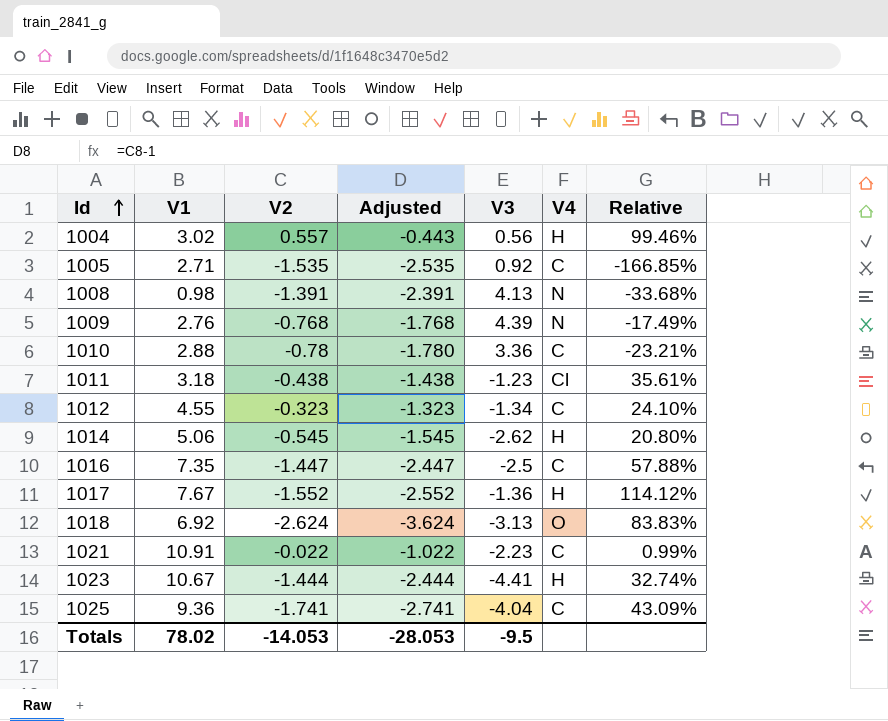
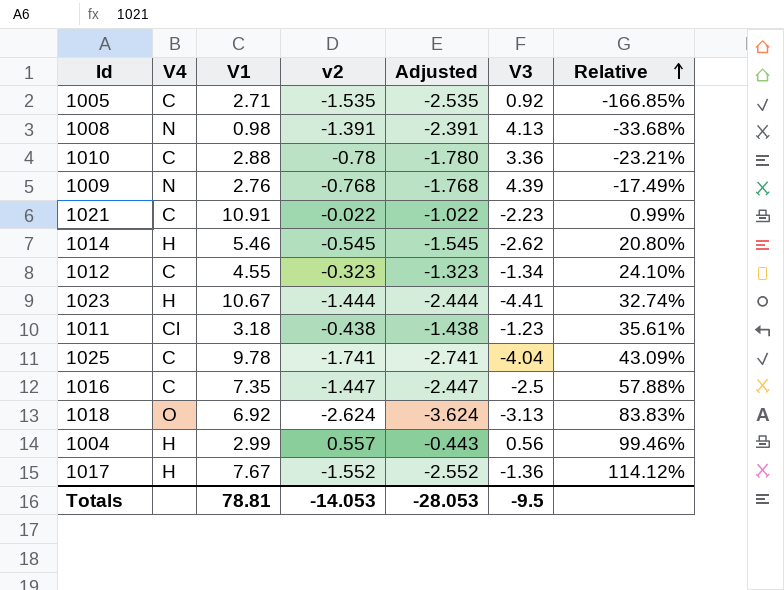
row order: Id ascending -> Relative ascending
column V4 | position: 6 -> 2
column name: V2 -> v2
1014 | V1: 5.06 -> 5.46
1025 | V1: 9.36 -> 9.78
1004 | V1: 3.02 -> 2.99
Totals | V1: 78.02 -> 78.81

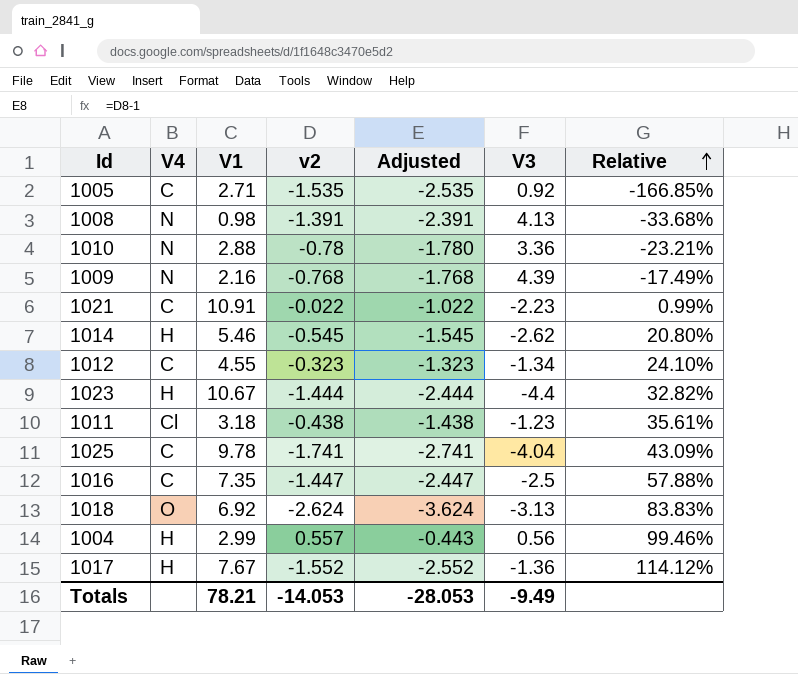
1010 | V4: C -> N
1009 | V1: 2.76 -> 2.16
1023 | V3: -4.41 -> -4.4
1023 | Relative: 32.74% -> 32.82%
Totals | V1: 78.81 -> 78.21
Totals | V3: -9.5 -> -9.49

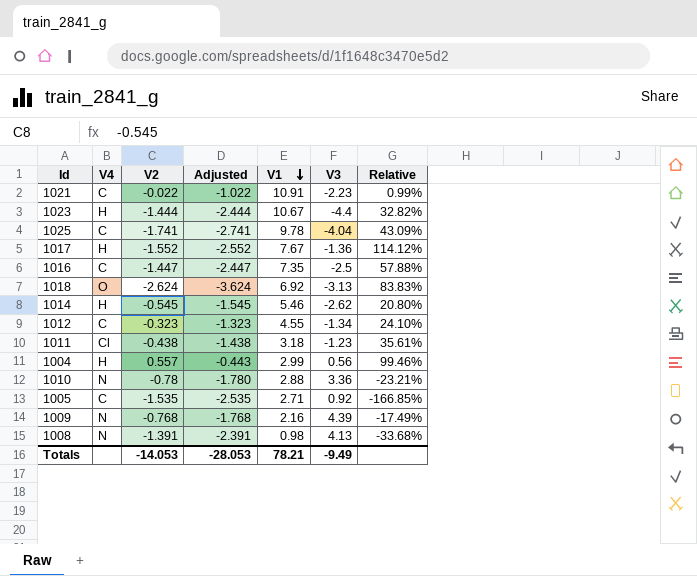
row order: Relative ascending -> V1 descending
column name: v2 -> V2
column V1 | position: 3 -> 5

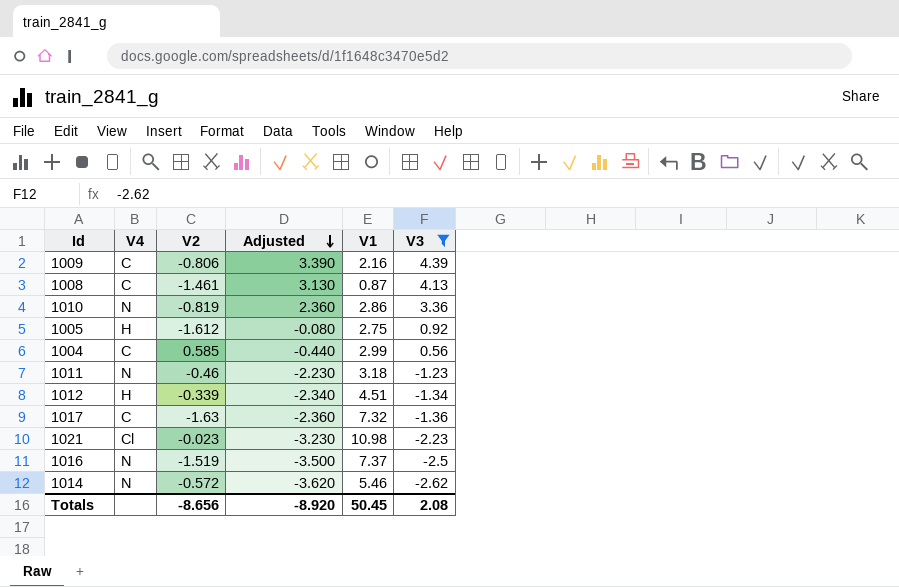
filter: none -> V3 >= -2.62
row order: V1 descending -> Adjusted descending
column Relative | formula: [V2] / [V3] -> none
column Adjusted | formula: [V2] - 1 -> [V3] - 1
1009 | V4: N -> C
1009 | V2: -0.768 -> -0.806
1008 | V4: N -> C
1008 | V2: -1.391 -> -1.461
1008 | V1: 0.98 -> 0.87
1010 | V2: -0.78 -> -0.819
1010 | V1: 2.88 -> 2.86
1005 | V4: C -> H
1005 | V2: -1.535 -> -1.612
1005 | V1: 2.71 -> 2.75
1004 | V4: H -> C
1004 | V2: 0.557 -> 0.585
1011 | V4: Cl -> N
1011 | V2: -0.438 -> -0.46
1012 | V4: C -> H
1012 | V2: -0.323 -> -0.339
1012 | V1: 4.55 -> 4.51
1017 | V4: H -> C
1017 | V2: -1.552 -> -1.63
1017 | V1: 7.67 -> 7.32
1021 | V4: C -> Cl
1021 | V2: -0.022 -> -0.023
1021 | V1: 10.91 -> 10.98
1016 | V4: C -> N
1016 | V2: -1.447 -> -1.519
1016 | V1: 7.35 -> 7.37
1014 | V4: H -> N
1014 | V2: -0.545 -> -0.572
Totals | V2: -14.053 -> -8.656
Totals | Adjusted: -28.053 -> -8.920
Totals | V1: 78.21 -> 50.45
Totals | V3: -9.49 -> 2.08

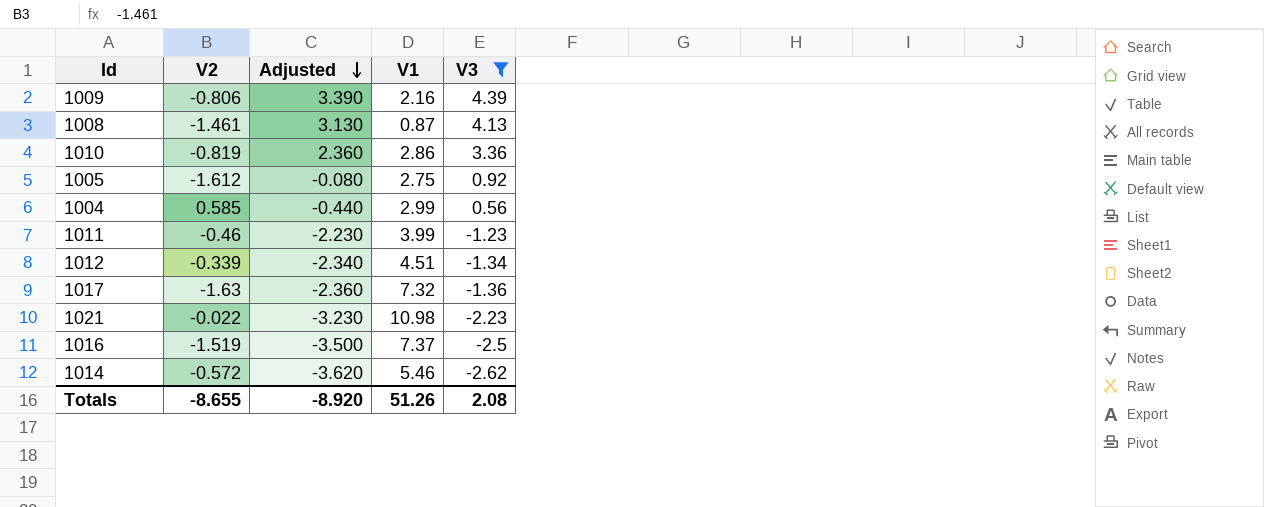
column V4 | position: 2 -> none
1011 | V1: 3.18 -> 3.99
1021 | V2: -0.023 -> -0.022
Totals | V2: -8.656 -> -8.655
Totals | V1: 50.45 -> 51.26

